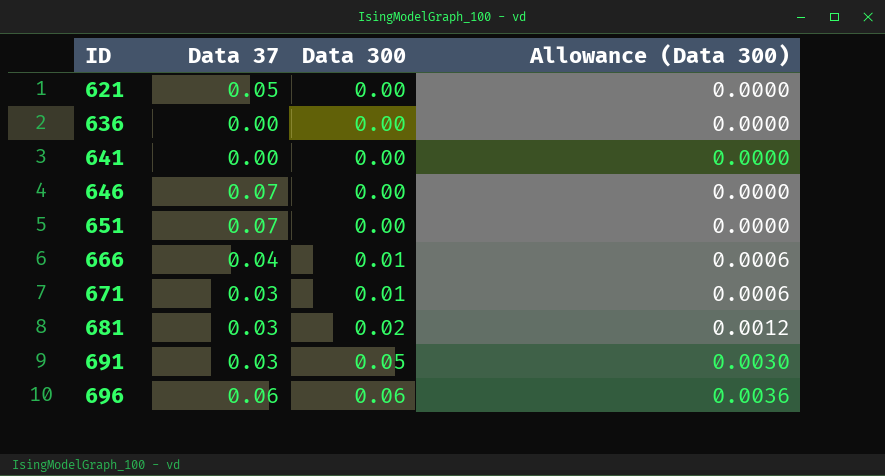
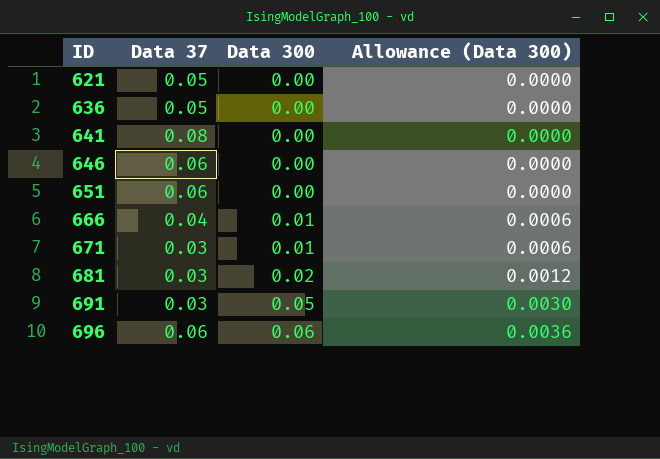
636 | Data 37: 0.00 -> 0.05
641 | Data 37: 0.00 -> 0.08
646 | Data 37: 0.07 -> 0.06
651 | Data 37: 0.07 -> 0.06

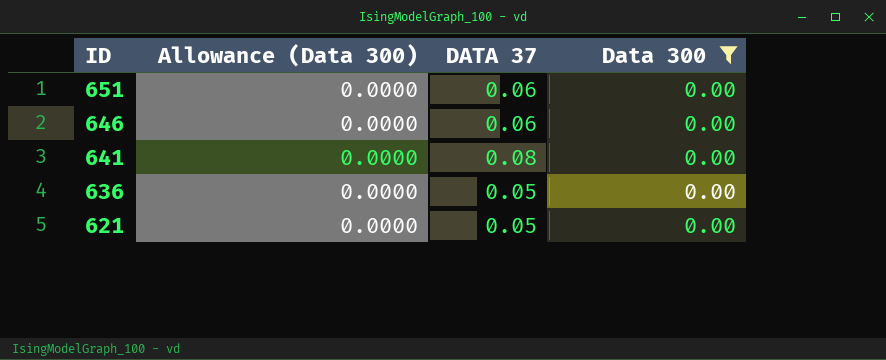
filter: none -> Data 300 = 0.00
row order: ID ascending -> ID descending
column Allowance (Data 300) | position: 4 -> 2
column name: Data 37 -> DATA 37

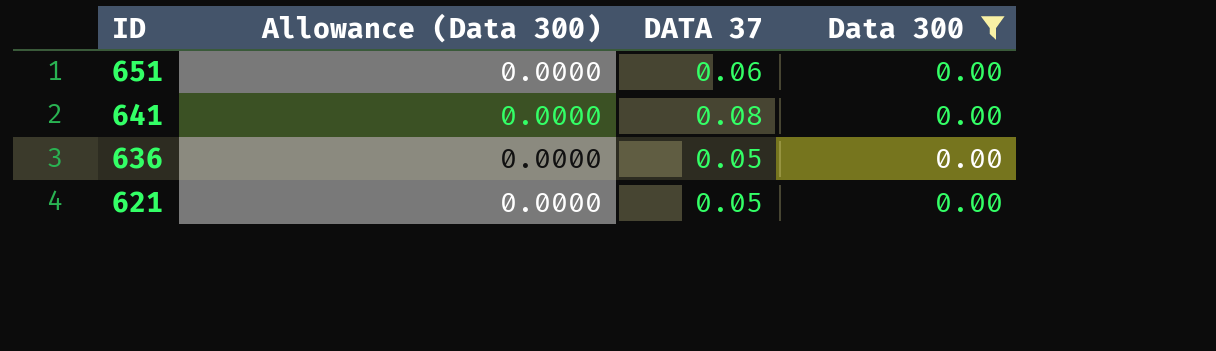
row 646: 0.0000 | 0.06 | 0.00 -> none

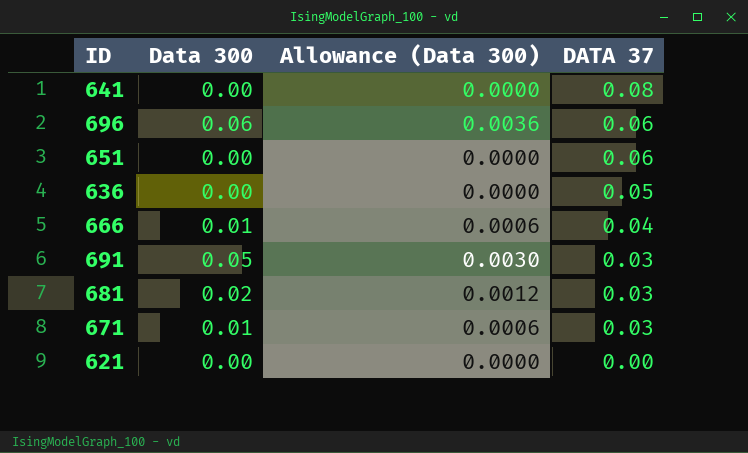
filter: Data 300 = 0.00 -> none
row order: ID descending -> DATA 37 descending
column Data 300 | position: 4 -> 2
621 | DATA 37: 0.05 -> 0.00

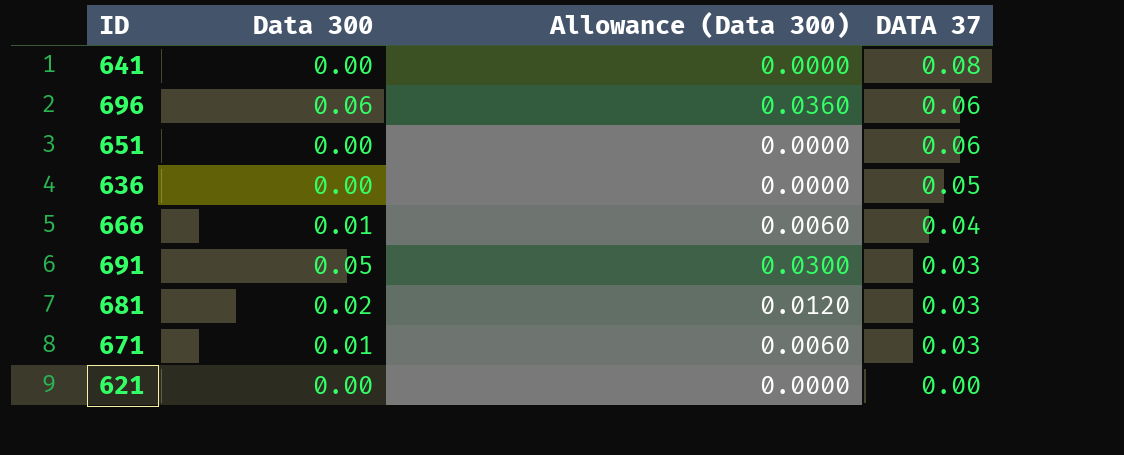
column Allowance (Data 300) | formula: [Data 300] * 0.06 -> [Data 300] * 0.6

